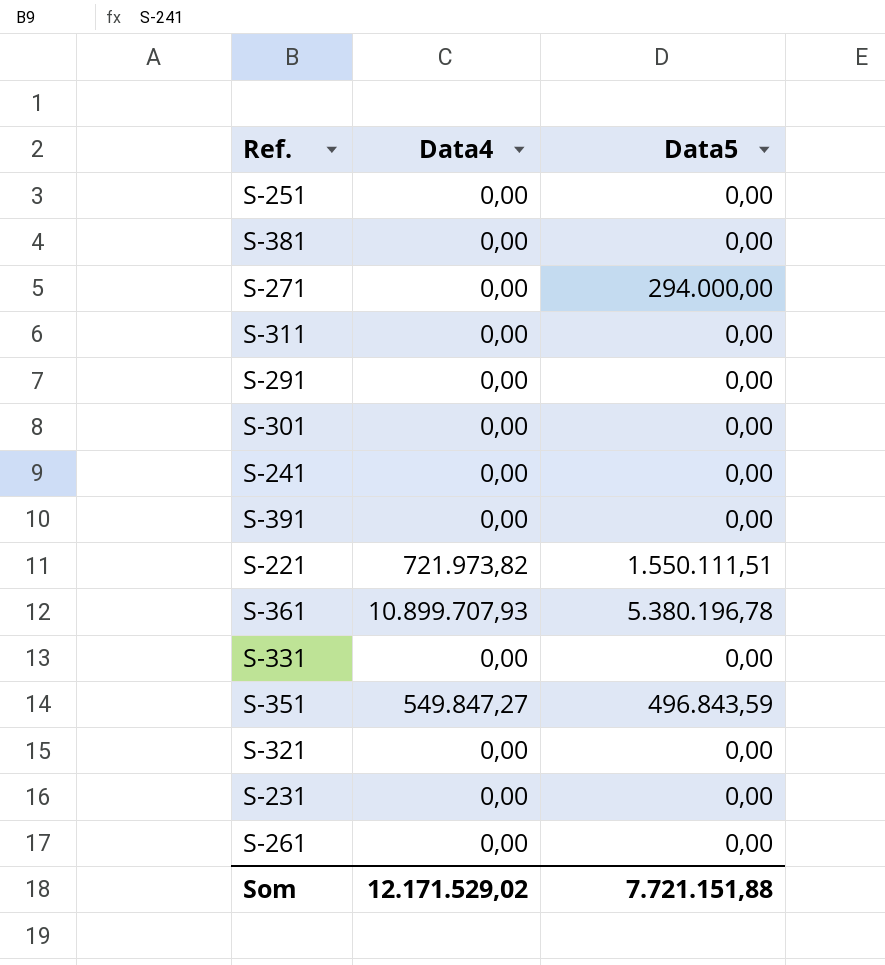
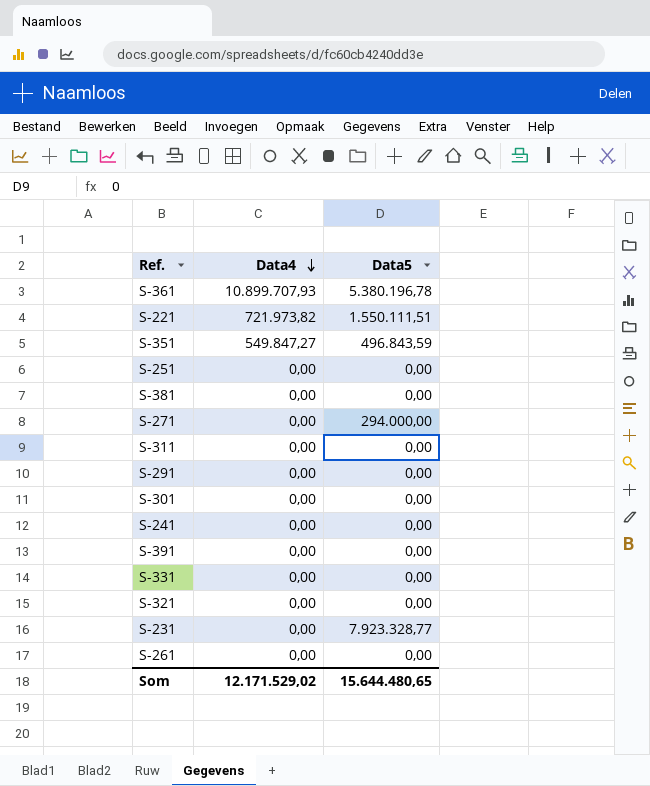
row order: none -> Data4 descending
S-231 | Data5: 0,00 -> 7.923.328,77
Som | Data5: 7.721.151,88 -> 15.644.480,65

